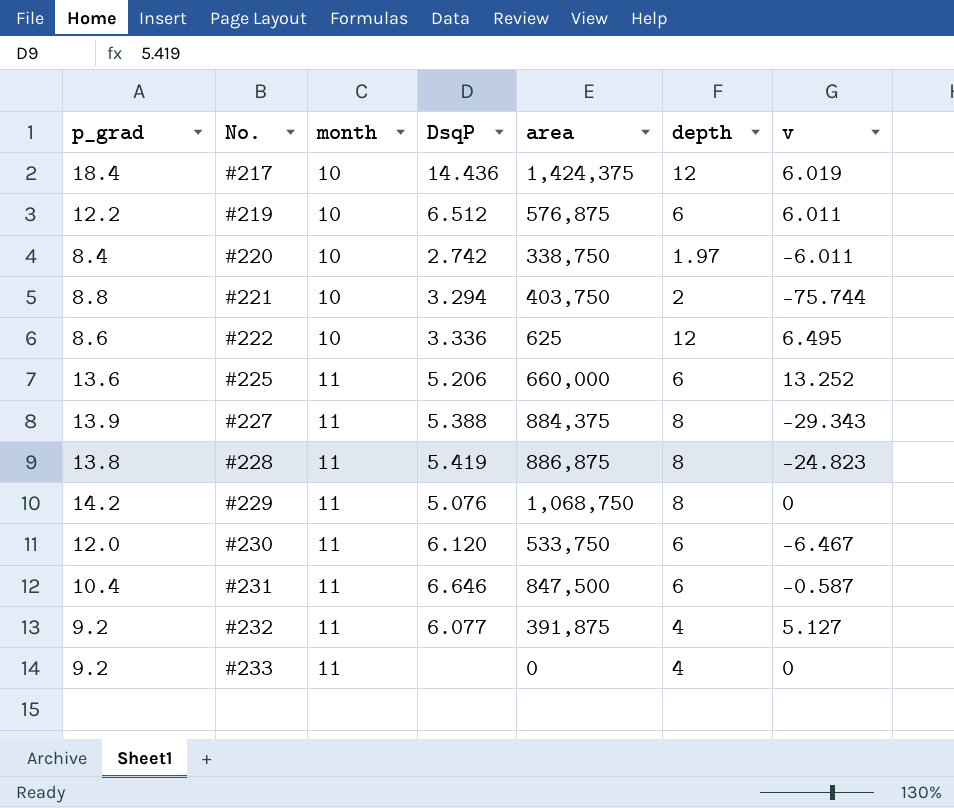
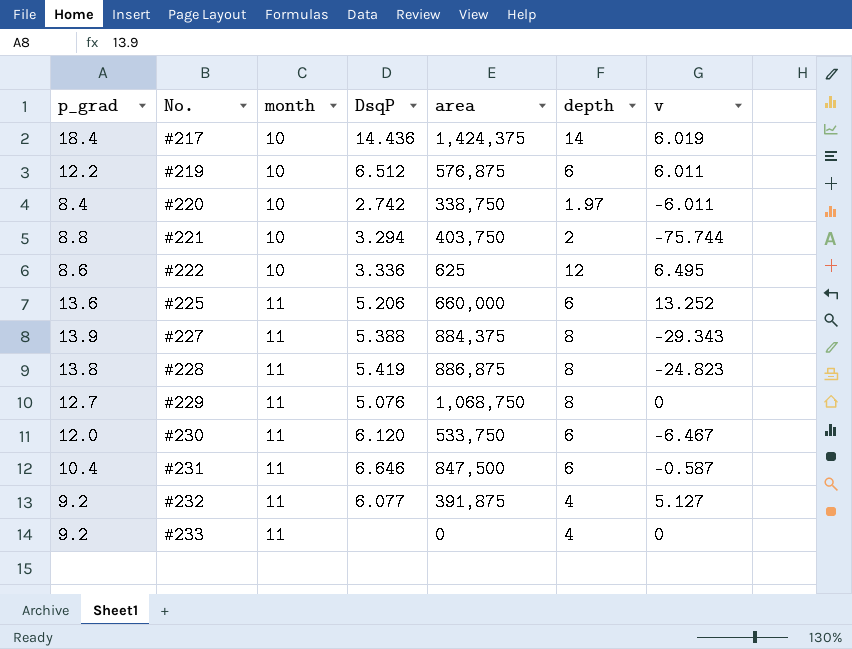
#217 | depth: 12 -> 14
#229 | p_grad: 14.2 -> 12.7

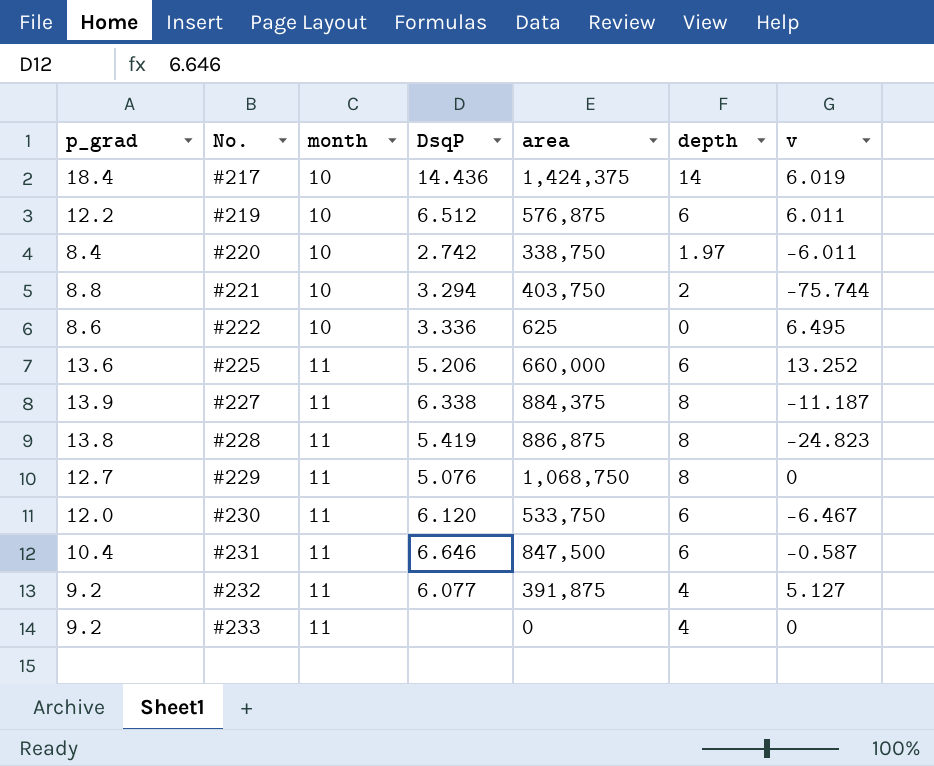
#222 | depth: 12 -> 0
#227 | DsqP: 5.388 -> 6.338
#227 | v: -29.343 -> -11.187

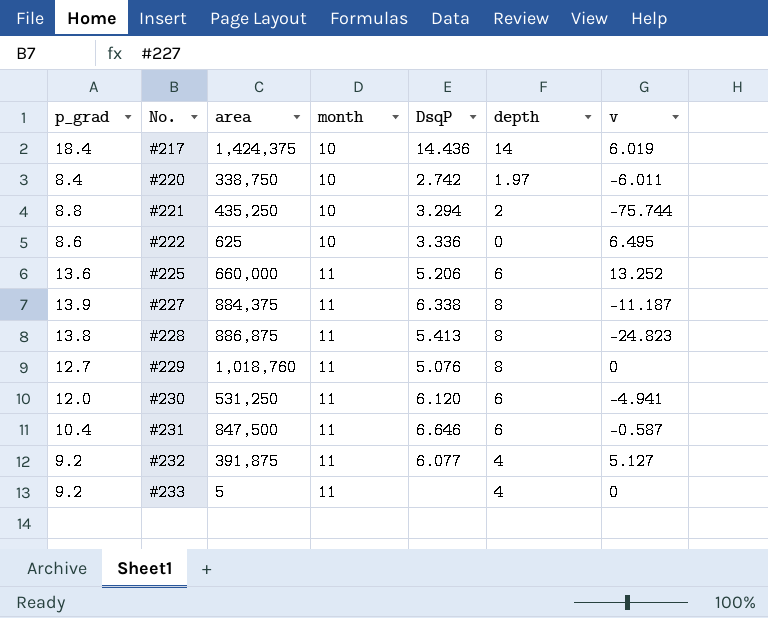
column area | position: 5 -> 3
row #219: 12.2 | 10 | 6.512 | 576,875 | 6 | 6.011 -> none
#221 | area: 403,750 -> 435,250
#228 | DsqP: 5.419 -> 5.413
#229 | area: 1,068,750 -> 1,018,760
#230 | area: 533,750 -> 531,250
#230 | v: -6.467 -> -4.941
#233 | area: 0 -> 5

